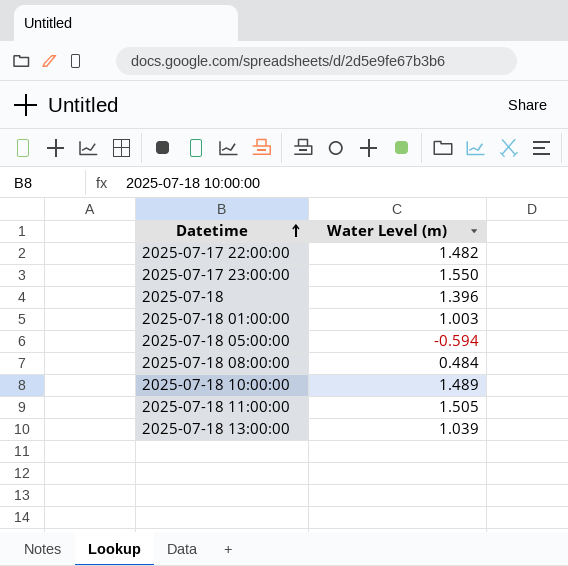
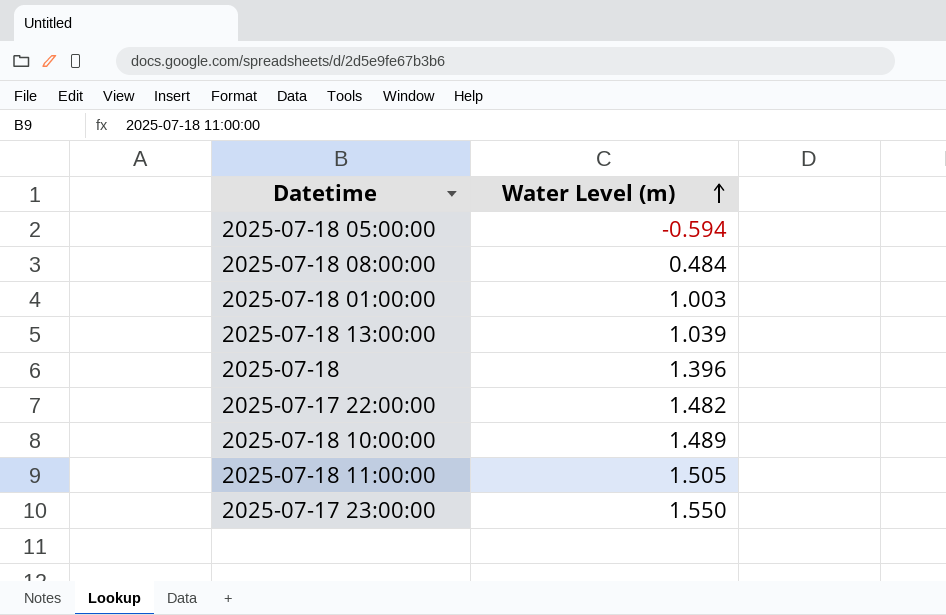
row order: Datetime ascending -> Water Level (m) ascending

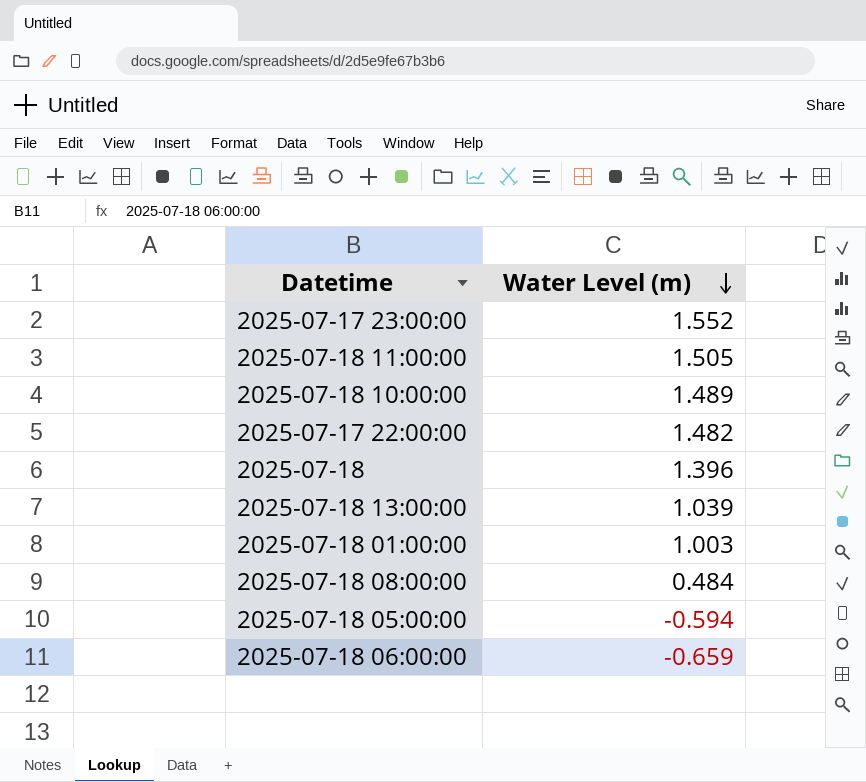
row order: Water Level (m) ascending -> Water Level (m) descending
2025-07-17 23:00:00 | Water Level (m): 1.550 -> 1.552
row 2025-07-18 06:00:00: none -> -0.659

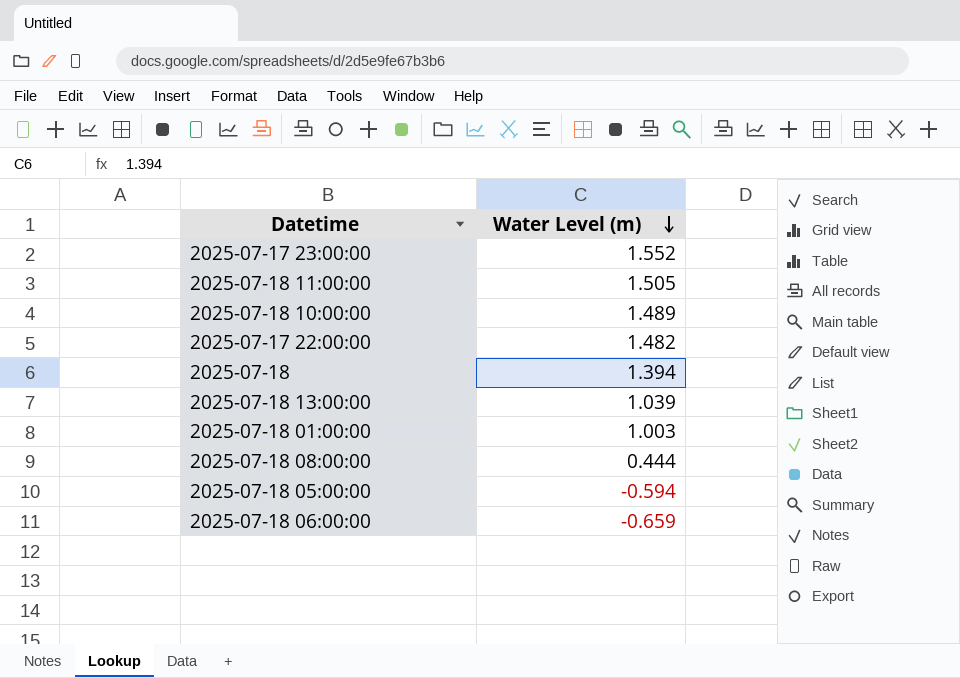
2025-07-18 | Water Level (m): 1.396 -> 1.394
2025-07-18 08:00:00 | Water Level (m): 0.484 -> 0.444

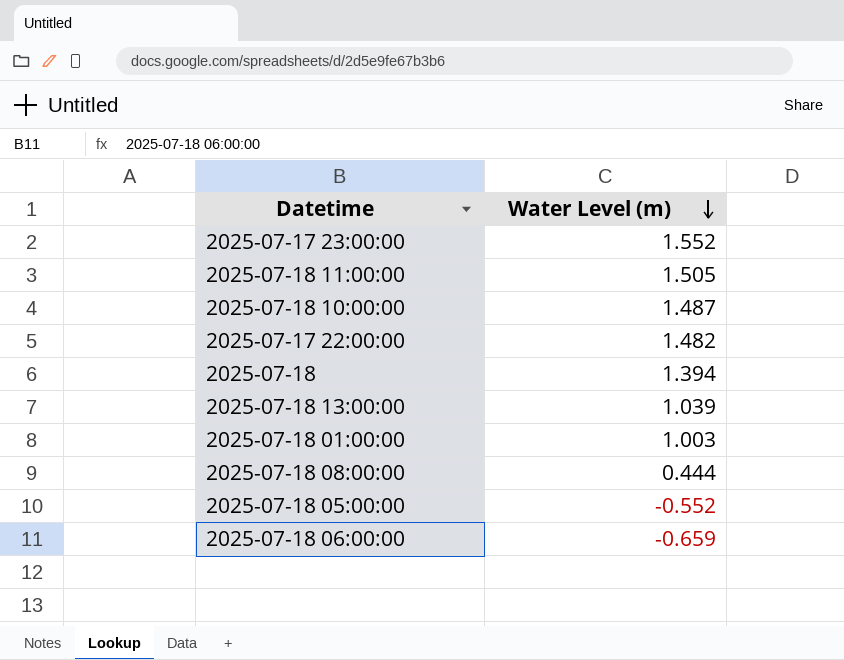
2025-07-18 10:00:00 | Water Level (m): 1.489 -> 1.487
2025-07-18 05:00:00 | Water Level (m): -0.594 -> -0.552

